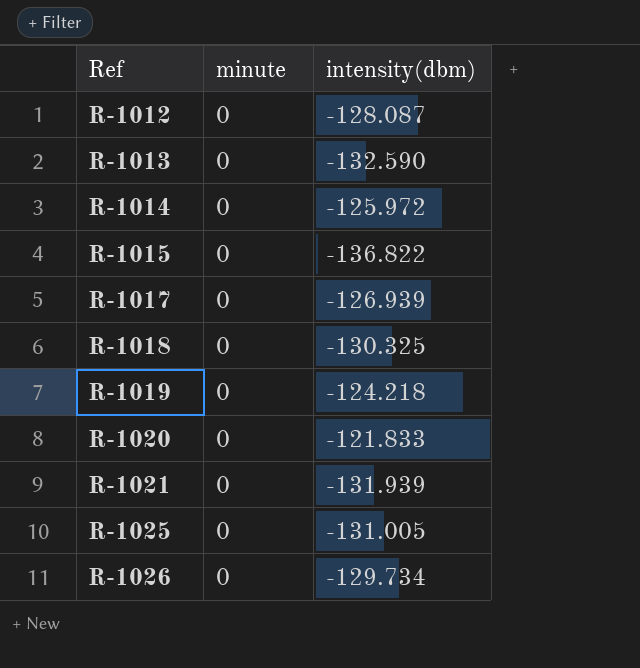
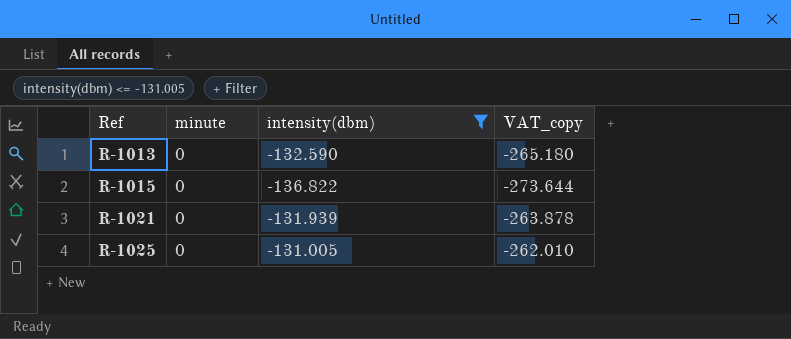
filter: none -> intensity(dbm) <= -131.005
column VAT_copy | formula: none -> [intensity(dbm)] * 2

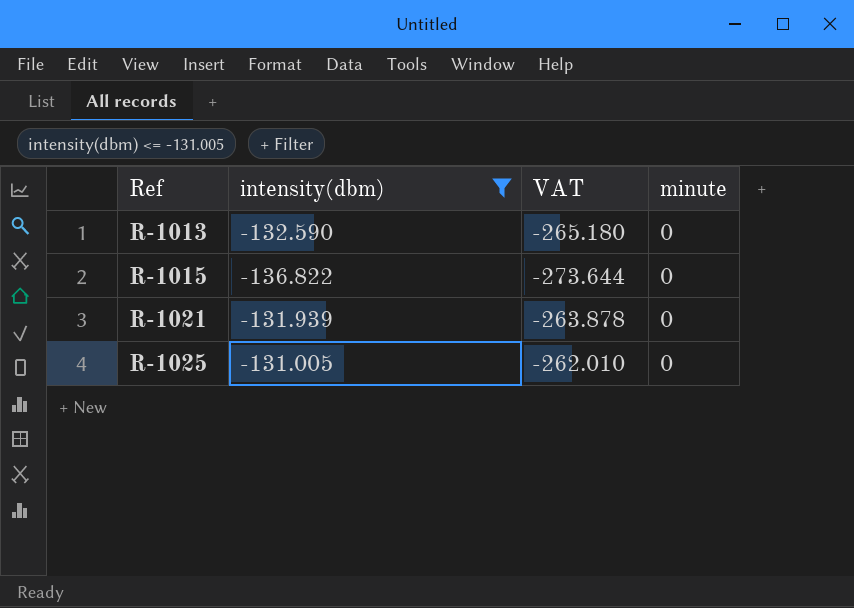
column name: VAT_copy -> VAT
column minute | position: 2 -> 4

